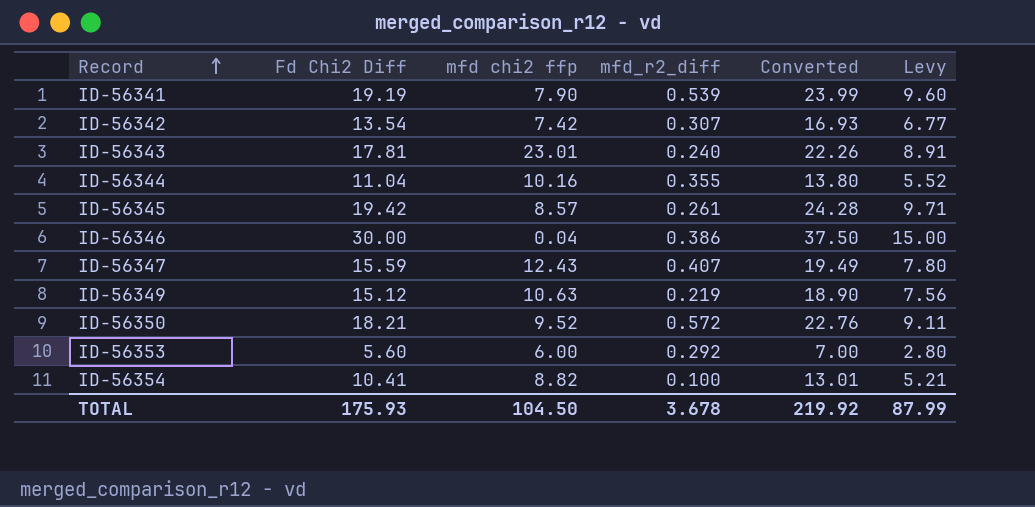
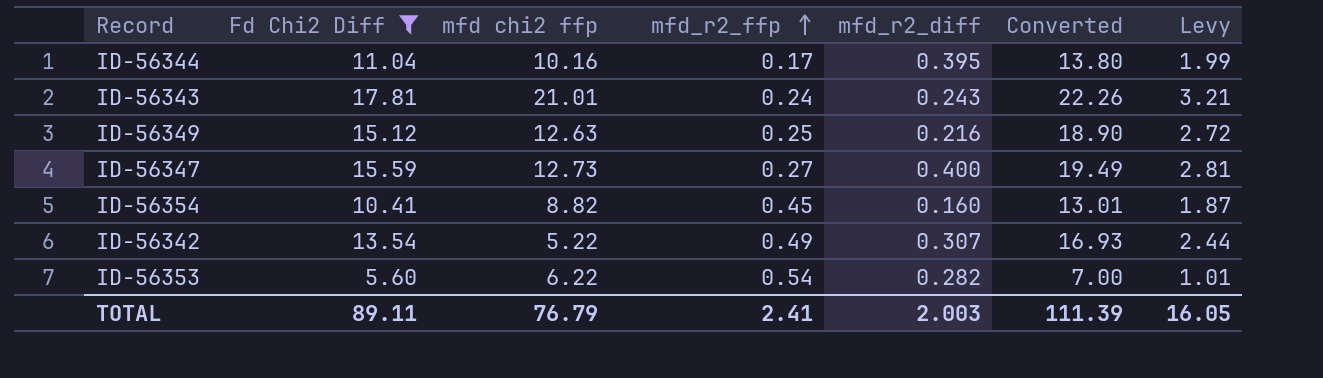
filter: none -> Fd Chi2 Diff <= 17.81
row order: Record ascending -> mfd_r2_ffp ascending
column mfd_r2_ffp | position: none -> 4
column Levy | formula: [Fd Chi2 Diff] * 0.5 -> [Fd Chi2 Diff] * 0.18
ID-56344 | mfd_r2_diff: 0.355 -> 0.395
ID-56343 | mfd chi2 ffp: 23.01 -> 21.01
ID-56343 | mfd_r2_diff: 0.240 -> 0.243
ID-56349 | mfd chi2 ffp: 10.63 -> 12.63
ID-56349 | mfd_r2_diff: 0.219 -> 0.216
ID-56347 | mfd chi2 ffp: 12.43 -> 12.73
ID-56347 | mfd_r2_diff: 0.407 -> 0.400
ID-56354 | mfd_r2_diff: 0.100 -> 0.160
ID-56342 | mfd chi2 ffp: 7.42 -> 5.22
ID-56353 | mfd chi2 ffp: 6.00 -> 6.22
ID-56353 | mfd_r2_diff: 0.292 -> 0.282
TOTAL | Fd Chi2 Diff: 175.93 -> 89.11
TOTAL | mfd chi2 ffp: 104.50 -> 76.79
TOTAL | mfd_r2_diff: 3.678 -> 2.003
TOTAL | Converted: 219.92 -> 111.39
TOTAL | Levy: 87.99 -> 16.05

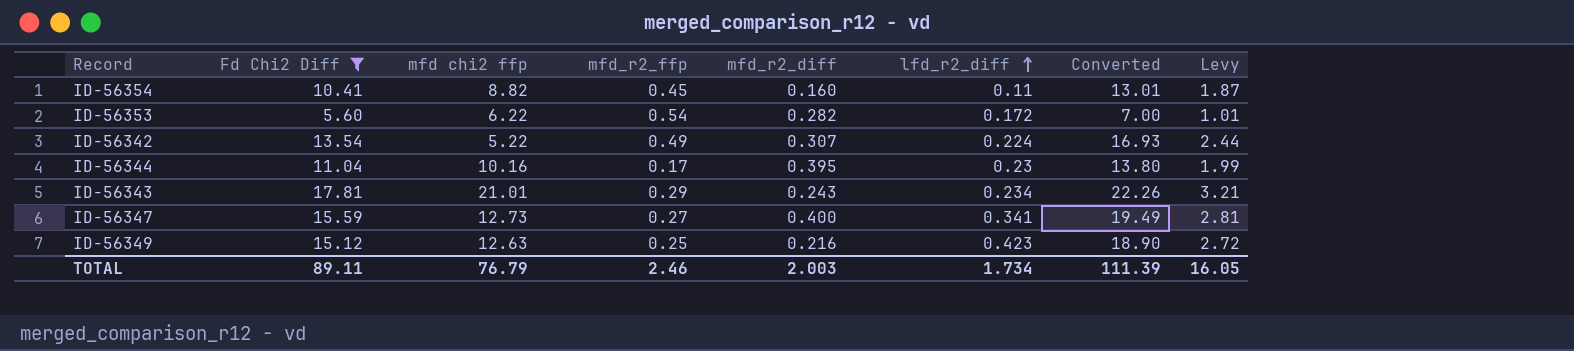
row order: mfd_r2_ffp ascending -> lfd_r2_diff ascending
column lfd_r2_diff | position: none -> 6
ID-56343 | mfd_r2_ffp: 0.24 -> 0.29
TOTAL | mfd_r2_ffp: 2.41 -> 2.46

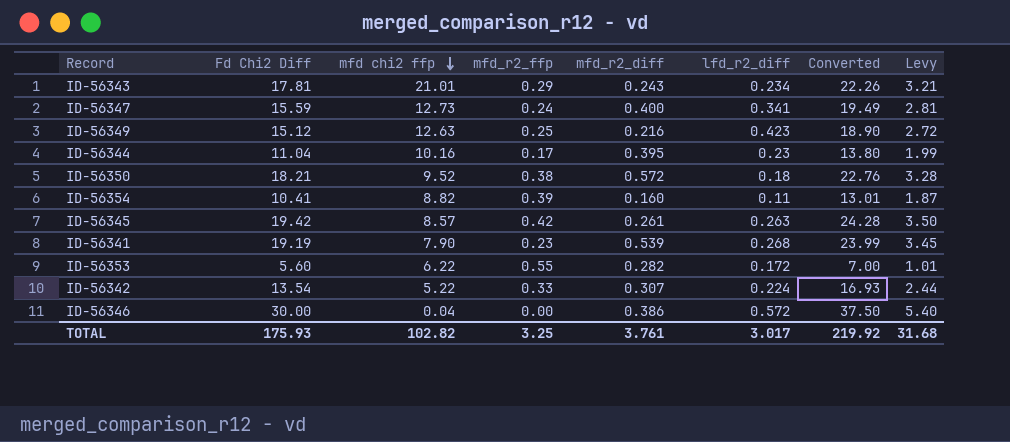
filter: Fd Chi2 Diff <= 17.81 -> none
row order: lfd_r2_diff ascending -> mfd chi2 ffp descending
ID-56347 | mfd_r2_ffp: 0.27 -> 0.24
ID-56354 | mfd_r2_ffp: 0.45 -> 0.39
ID-56353 | mfd_r2_ffp: 0.54 -> 0.55
ID-56342 | mfd_r2_ffp: 0.49 -> 0.33
TOTAL | Fd Chi2 Diff: 89.11 -> 175.93
TOTAL | mfd chi2 ffp: 76.79 -> 102.82
TOTAL | mfd_r2_ffp: 2.46 -> 3.25
TOTAL | mfd_r2_diff: 2.003 -> 3.761
TOTAL | lfd_r2_diff: 1.734 -> 3.017
TOTAL | Converted: 111.39 -> 219.92
TOTAL | Levy: 16.05 -> 31.68

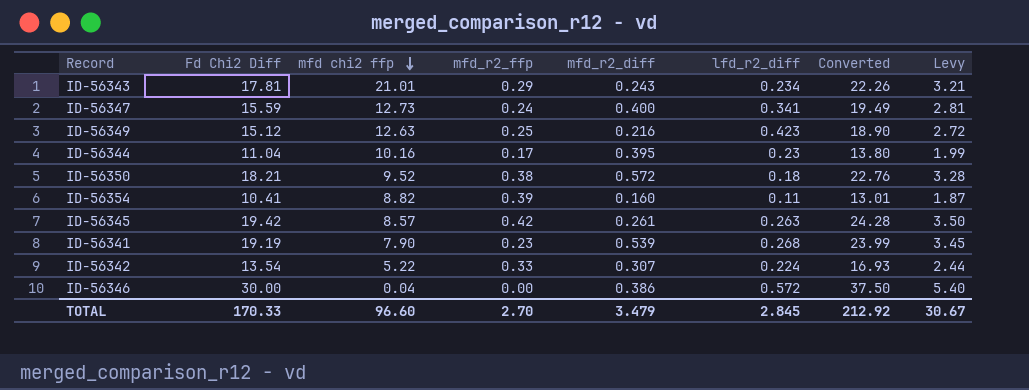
row ID-56353: 5.60 | 6.22 | 0.55 | 0.282 | 0.172 | 7.00 | 1.01 -> none
TOTAL | Fd Chi2 Diff: 175.93 -> 170.33
TOTAL | mfd chi2 ffp: 102.82 -> 96.60
TOTAL | mfd_r2_ffp: 3.25 -> 2.70
TOTAL | mfd_r2_diff: 3.761 -> 3.479
TOTAL | lfd_r2_diff: 3.017 -> 2.845
TOTAL | Converted: 219.92 -> 212.92
TOTAL | Levy: 31.68 -> 30.67

